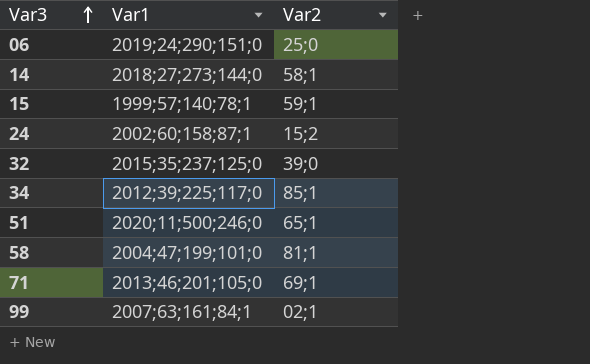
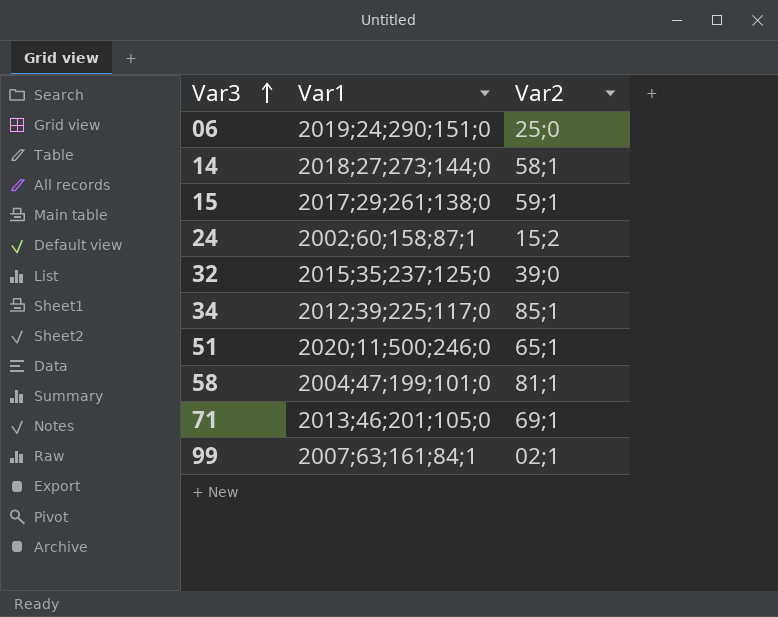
15 | Var1: 1999;57;140;78;1 -> 2017;29;261;138;0

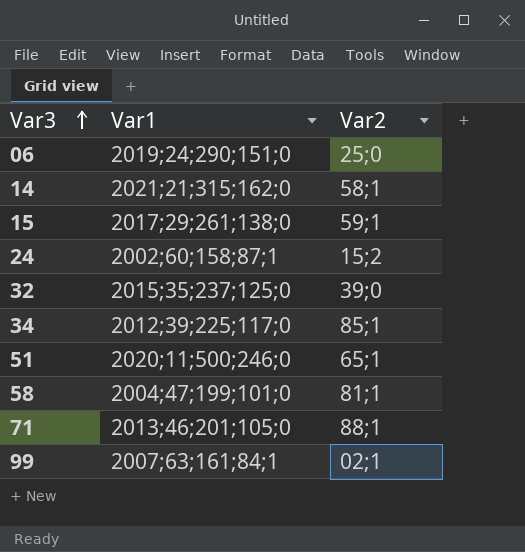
14 | Var1: 2018;27;273;144;0 -> 2021;21;315;162;0
71 | Var2: 69;1 -> 88;1

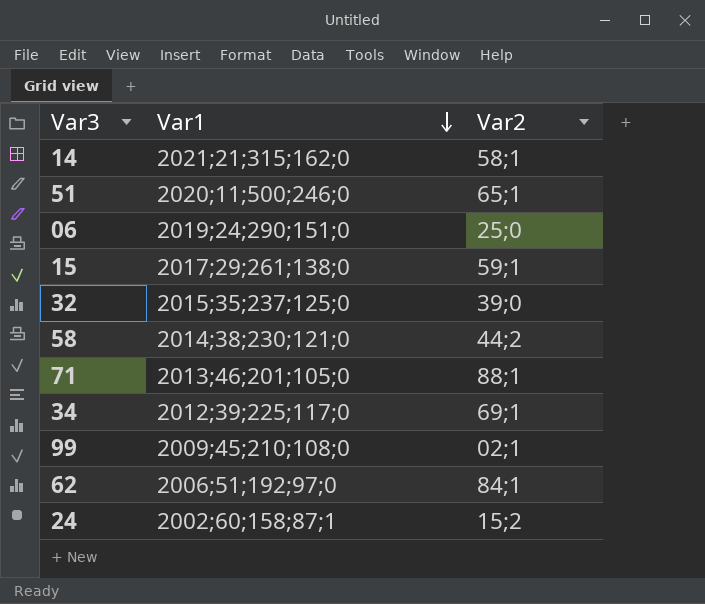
row order: Var3 ascending -> Var1 descending
58 | Var1: 2004;47;199;101;0 -> 2014;38;230;121;0
58 | Var2: 81;1 -> 44;2
34 | Var2: 85;1 -> 69;1
99 | Var1: 2007;63;161;84;1 -> 2009;45;210;108;0
row 62: none -> 2006;51;192;97;0 | 84;1

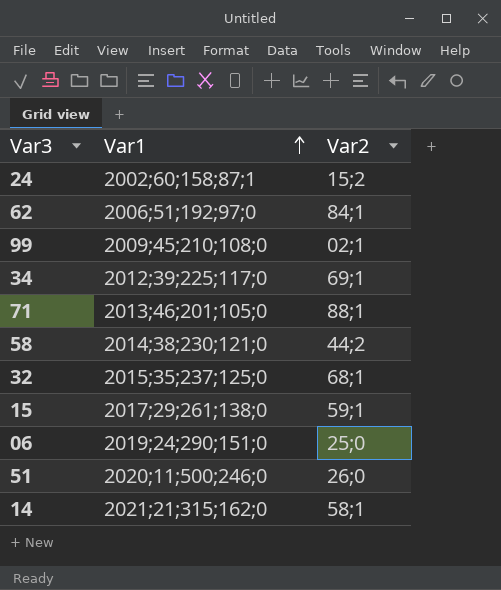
row order: Var1 descending -> Var1 ascending
32 | Var2: 39;0 -> 68;1
51 | Var2: 65;1 -> 26;0

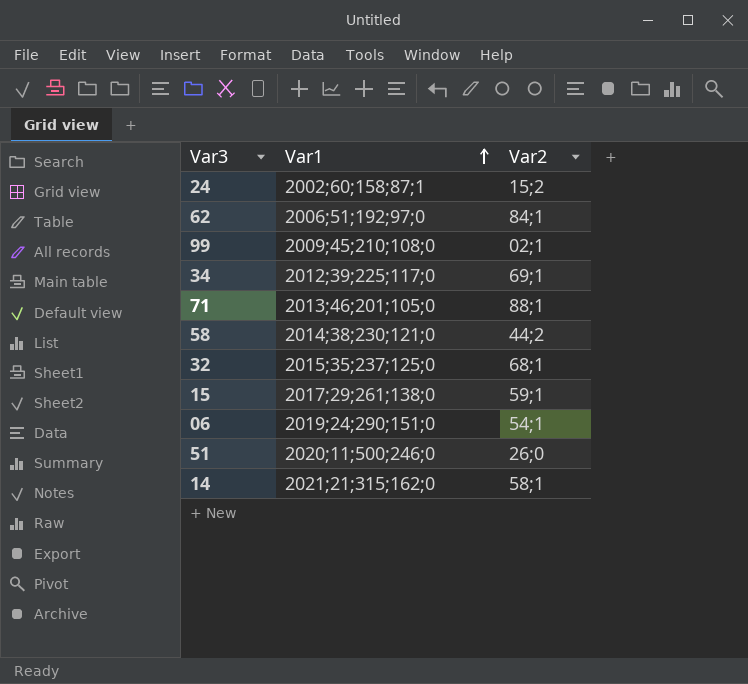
06 | Var2: 25;0 -> 54;1

